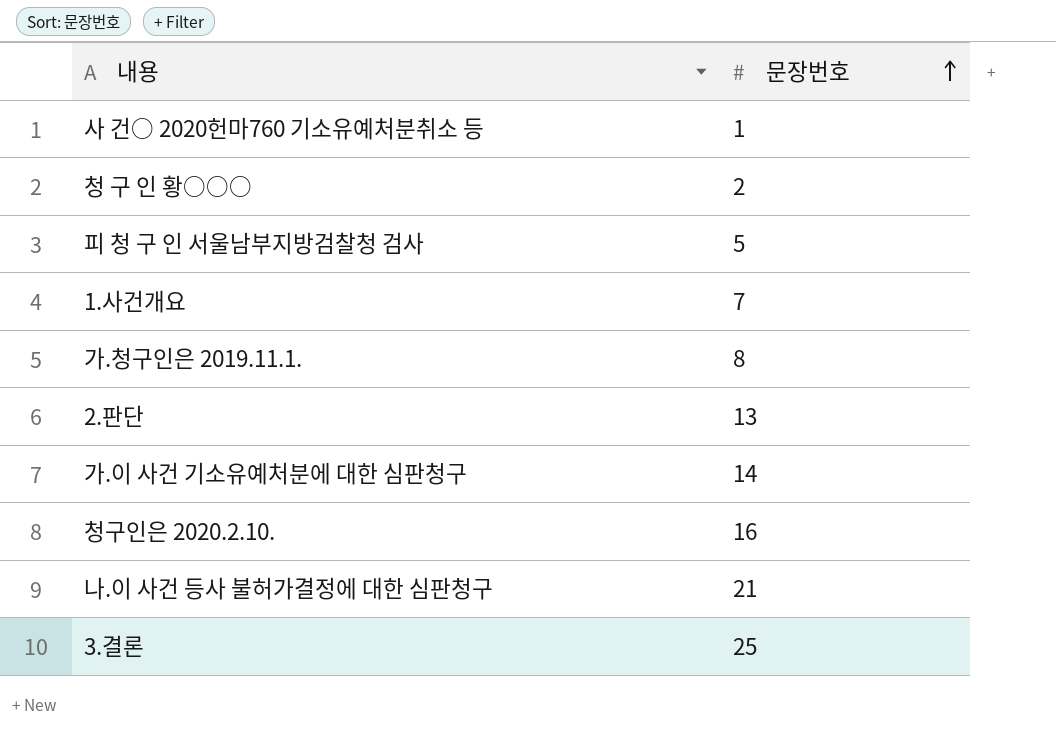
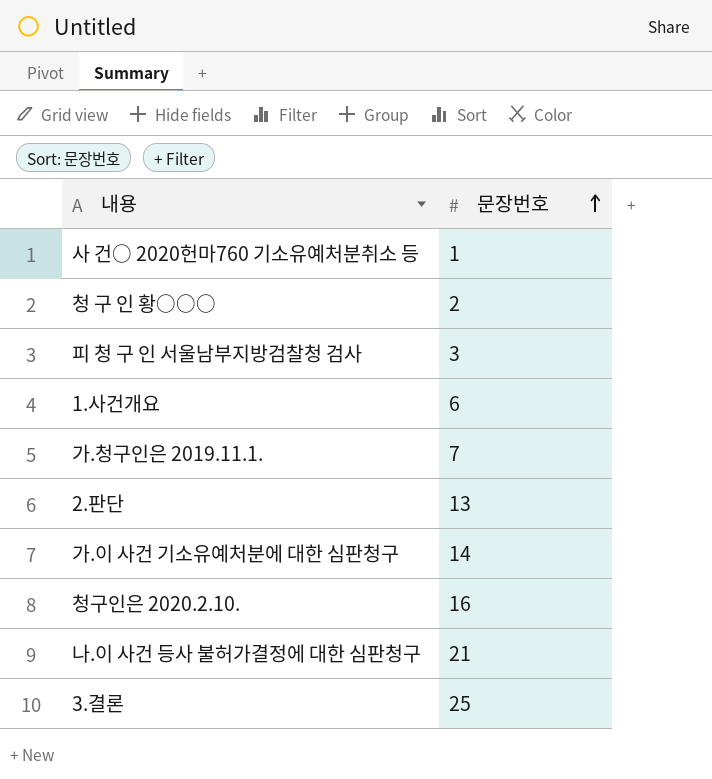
피 청 구 인 서울남부지방검찰청 검사 | 문장번호: 5 -> 3
1.사건개요 | 문장번호: 7 -> 6
가.청구인은 2019.11.1. | 문장번호: 8 -> 7

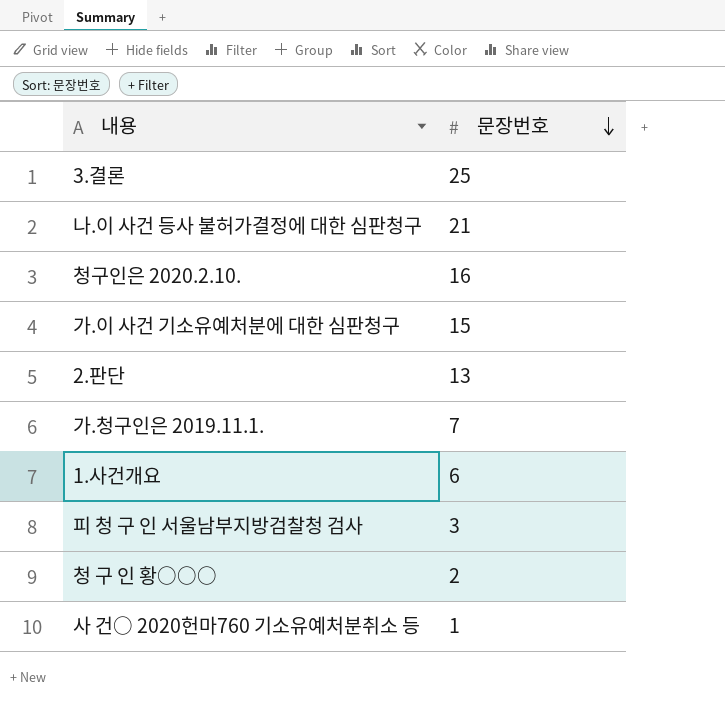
row order: 문장번호 ascending -> 문장번호 descending
가.이 사건 기소유예처분에 대한 심판청구 | 문장번호: 14 -> 15

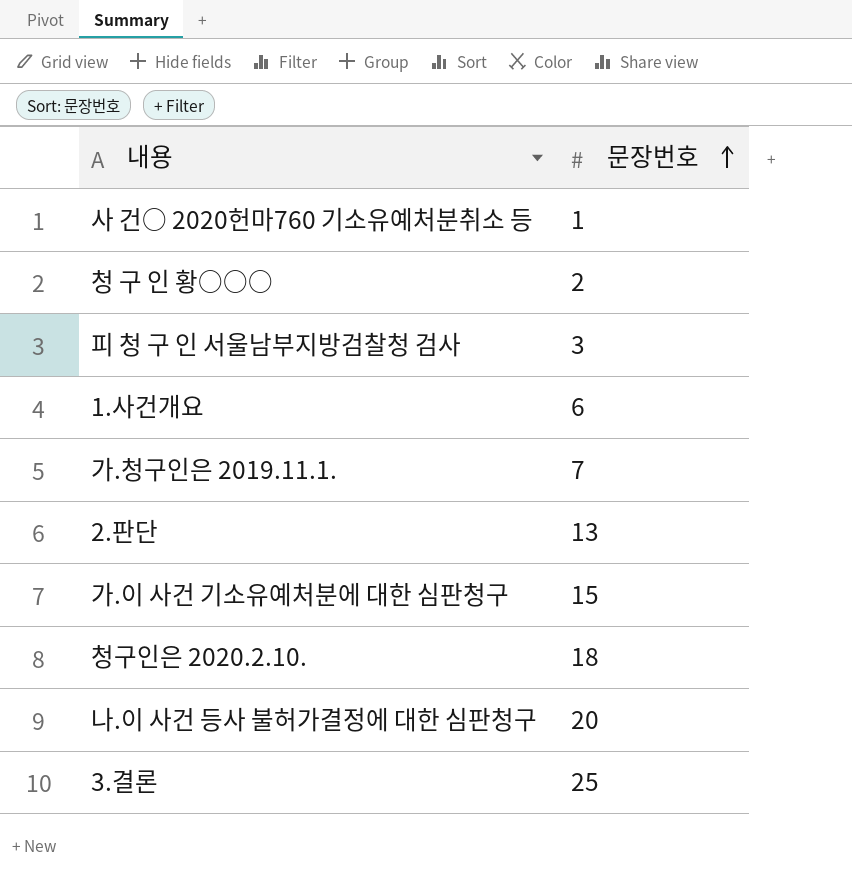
row order: 문장번호 descending -> 문장번호 ascending
청구인은 2020.2.10. | 문장번호: 16 -> 18
나.이 사건 등사 불허가결정에 대한 심판청구 | 문장번호: 21 -> 20

